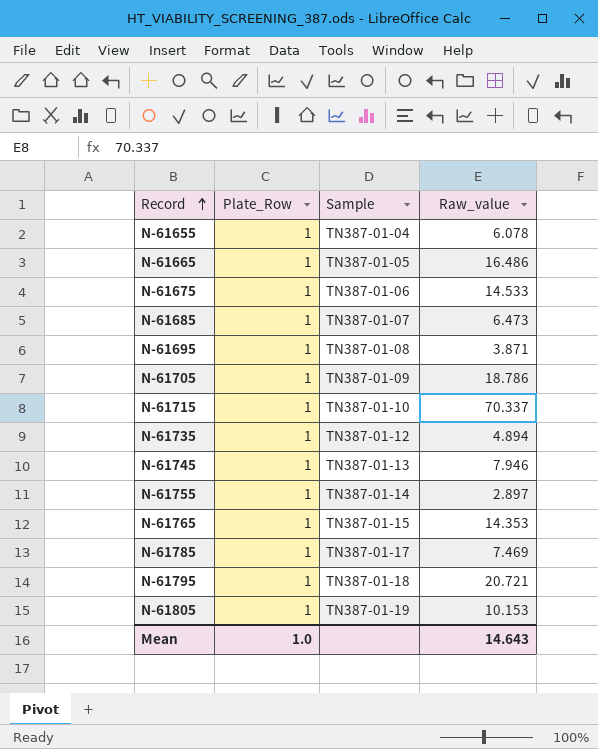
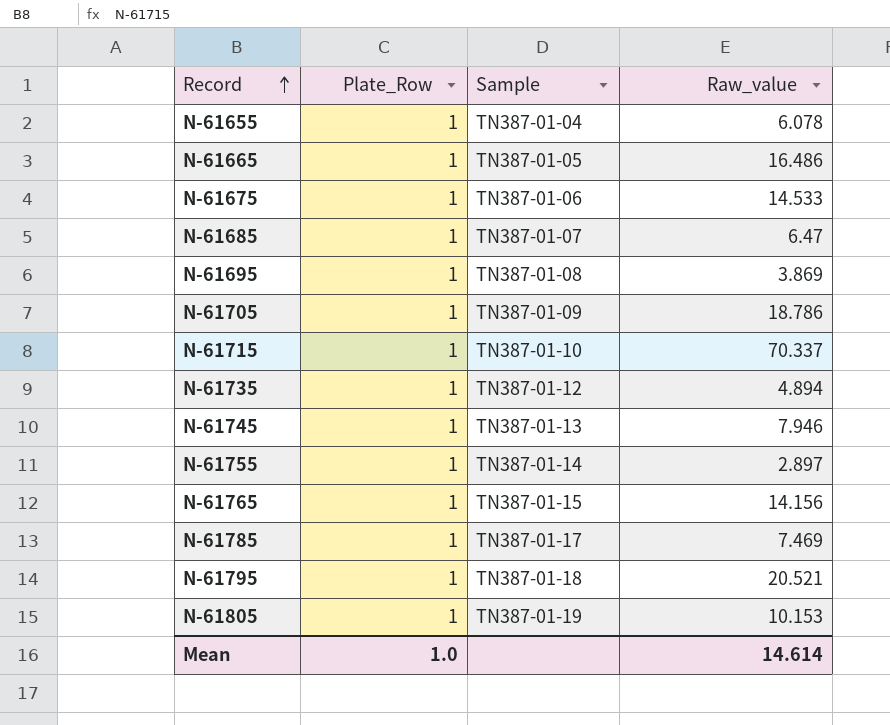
N-61685 | Raw_value: 6.473 -> 6.47
N-61695 | Raw_value: 3.871 -> 3.869
N-61765 | Raw_value: 14.353 -> 14.156
N-61795 | Raw_value: 20.721 -> 20.521
Mean | Raw_value: 14.643 -> 14.614

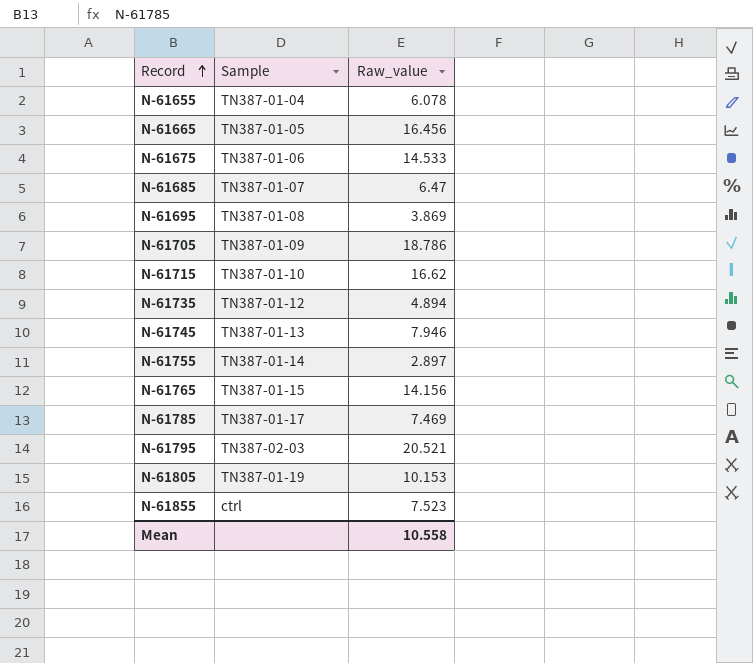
column Plate_Row | position: 2 -> none
N-61665 | Raw_value: 16.486 -> 16.456
N-61715 | Raw_value: 70.337 -> 16.62
N-61795 | Sample: TN387-01-18 -> TN387-02-03
row N-61855: none -> ctrl | 7.523
Mean | Raw_value: 14.614 -> 10.558

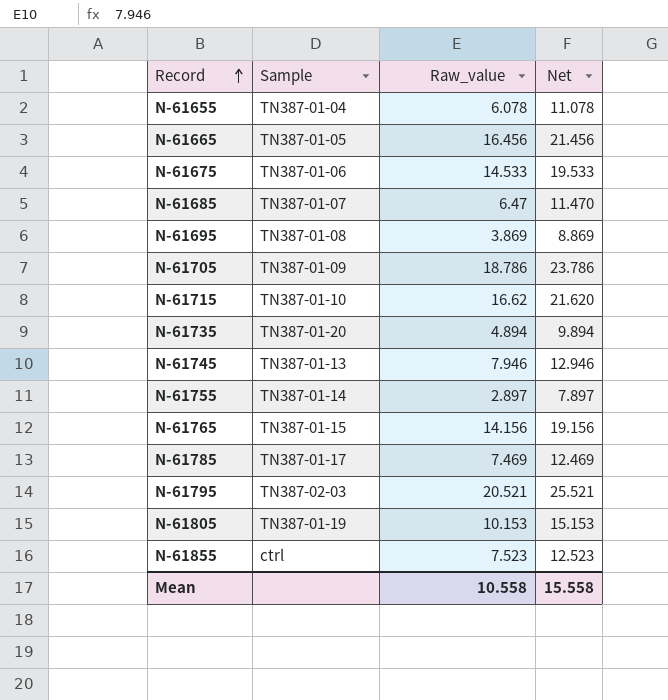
column Net | formula: none -> [Raw_value] + 5
N-61735 | Sample: TN387-01-12 -> TN387-01-20

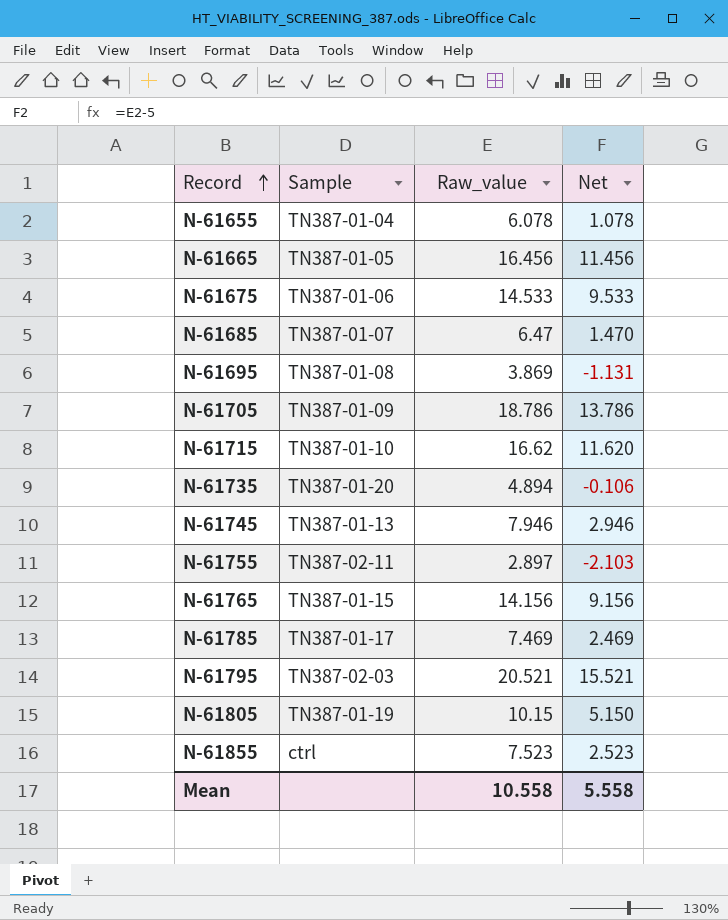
column Net | formula: [Raw_value] + 5 -> [Raw_value] - 5
N-61755 | Sample: TN387-01-14 -> TN387-02-11
N-61805 | Raw_value: 10.153 -> 10.15
Mean | Net: 15.558 -> 5.558

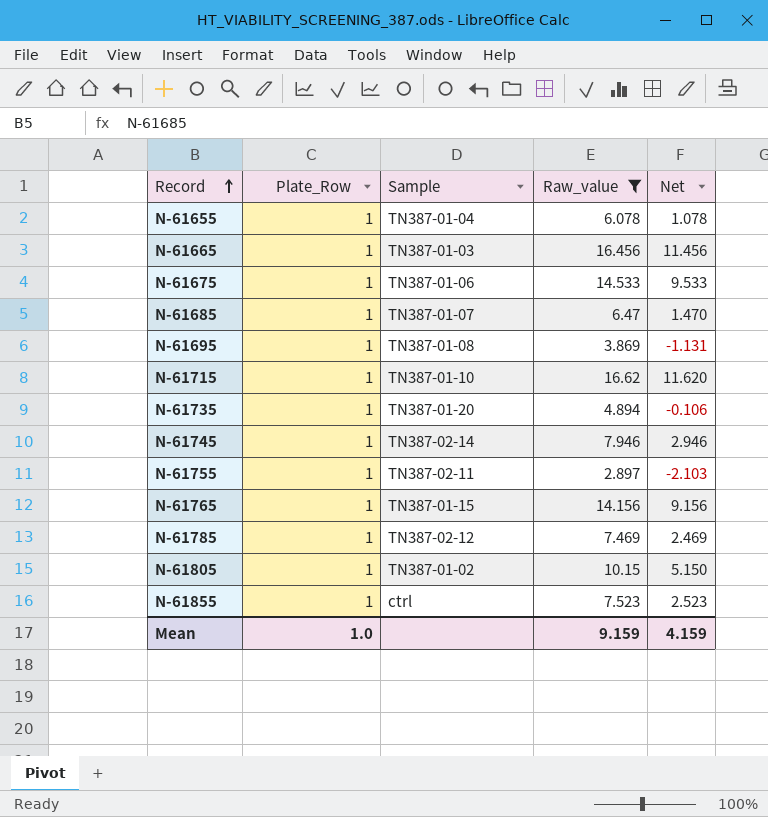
filter: none -> Raw_value <= 16.62
column Plate_Row | position: none -> 2
N-61665 | Sample: TN387-01-05 -> TN387-01-03
N-61745 | Sample: TN387-01-13 -> TN387-02-14
N-61785 | Sample: TN387-01-17 -> TN387-02-12
N-61805 | Sample: TN387-01-19 -> TN387-01-02
Mean | Raw_value: 10.558 -> 9.159
Mean | Net: 5.558 -> 4.159

